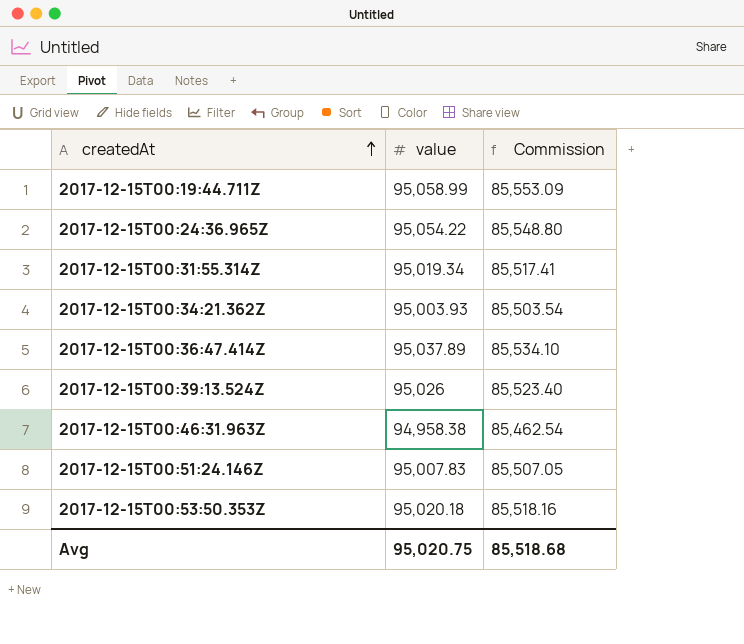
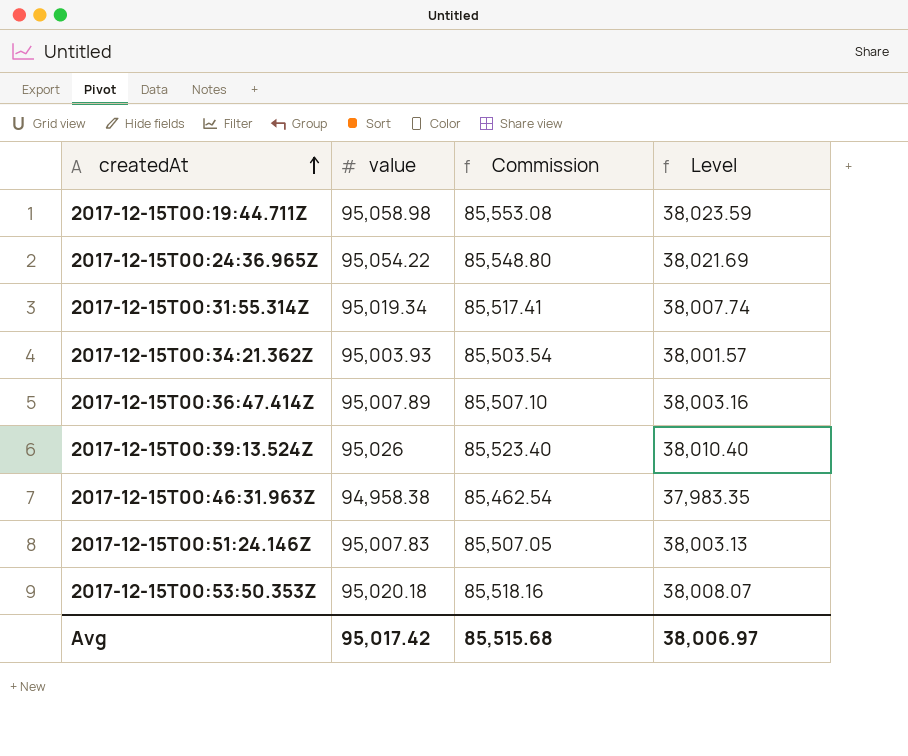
column Level | formula: none -> [value] * 0.4
2017-12-15T00:19:44.711Z | value: 95,058.99 -> 95,058.98
2017-12-15T00:19:44.711Z | Commission: 85,553.09 -> 85,553.08
2017-12-15T00:36:47.414Z | value: 95,037.89 -> 95,007.89
2017-12-15T00:36:47.414Z | Commission: 85,534.10 -> 85,507.10
Avg | value: 95,020.75 -> 95,017.42
Avg | Commission: 85,518.68 -> 85,515.68

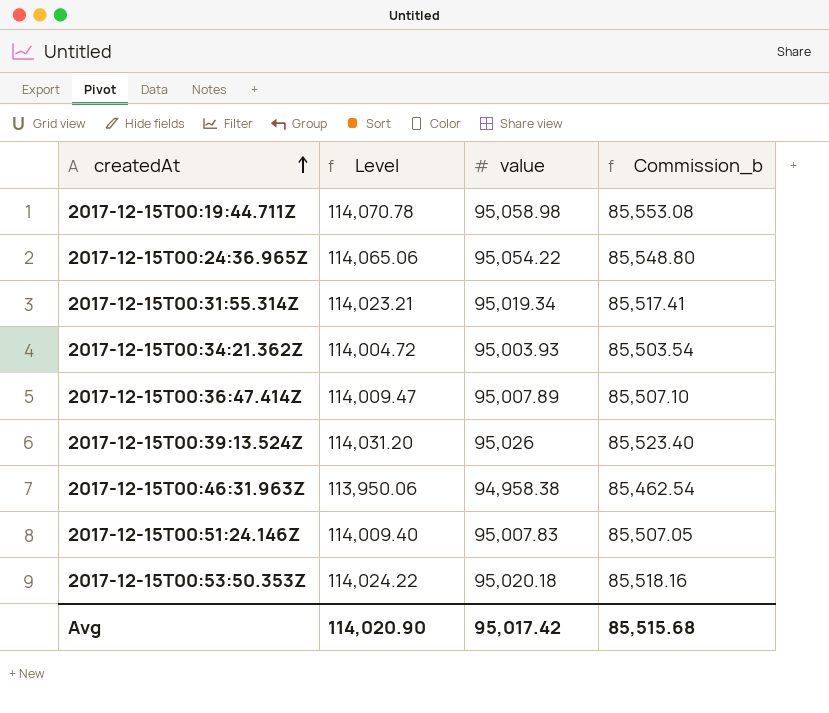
column Level | formula: [value] * 0.4 -> [value] * 1.2
column Level | position: 4 -> 2
column name: Commission -> Commission_b
Avg | Level: 38,006.97 -> 114,020.90

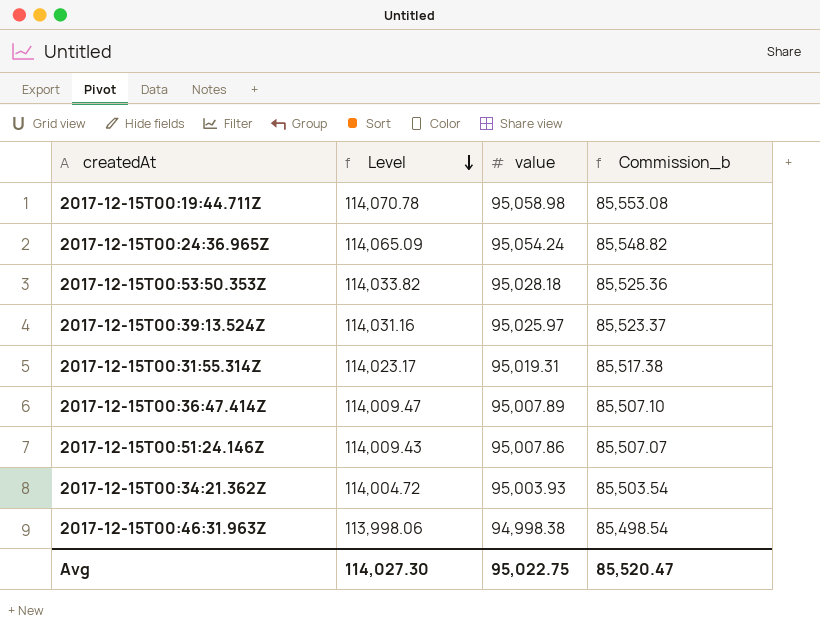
row order: createdAt ascending -> Level descending
2017-12-15T00:24:36.965Z | Level: 114,065.06 -> 114,065.09
2017-12-15T00:24:36.965Z | value: 95,054.22 -> 95,054.24
2017-12-15T00:24:36.965Z | Commission_b: 85,548.80 -> 85,548.82
2017-12-15T00:53:50.353Z | Level: 114,024.22 -> 114,033.82
2017-12-15T00:53:50.353Z | value: 95,020.18 -> 95,028.18
2017-12-15T00:53:50.353Z | Commission_b: 85,518.16 -> 85,525.36
2017-12-15T00:39:13.524Z | Level: 114,031.20 -> 114,031.16
2017-12-15T00:39:13.524Z | value: 95,026 -> 95,025.97
2017-12-15T00:39:13.524Z | Commission_b: 85,523.40 -> 85,523.37
2017-12-15T00:31:55.314Z | Level: 114,023.21 -> 114,023.17
2017-12-15T00:31:55.314Z | value: 95,019.34 -> 95,019.31
2017-12-15T00:31:55.314Z | Commission_b: 85,517.41 -> 85,517.38
2017-12-15T00:51:24.146Z | Level: 114,009.40 -> 114,009.43
2017-12-15T00:51:24.146Z | value: 95,007.83 -> 95,007.86
2017-12-15T00:51:24.146Z | Commission_b: 85,507.05 -> 85,507.07
2017-12-15T00:46:31.963Z | Level: 113,950.06 -> 113,998.06
2017-12-15T00:46:31.963Z | value: 94,958.38 -> 94,998.38
2017-12-15T00:46:31.963Z | Commission_b: 85,462.54 -> 85,498.54
Avg | Level: 114,020.90 -> 114,027.30
Avg | value: 95,017.42 -> 95,022.75
Avg | Commission_b: 85,515.68 -> 85,520.47

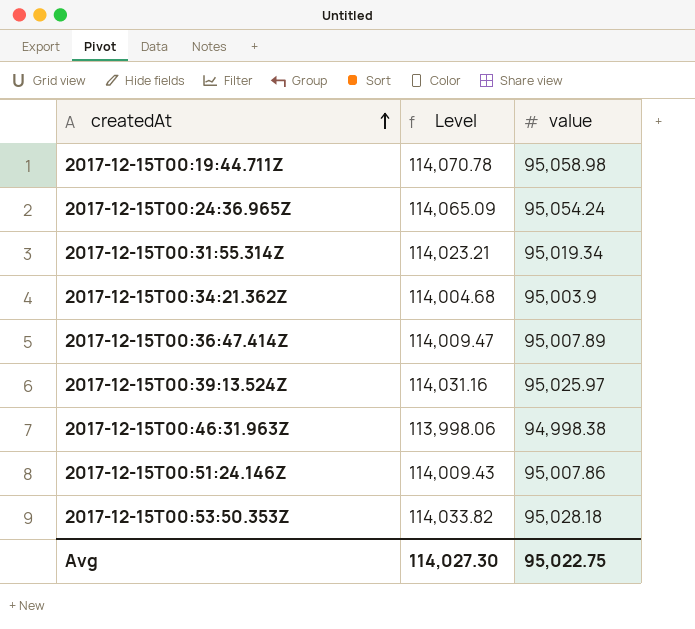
row order: Level descending -> createdAt ascending
column Commission_b | formula: [value] * 0.9 -> none
2017-12-15T00:31:55.314Z | Level: 114,023.17 -> 114,023.21
2017-12-15T00:31:55.314Z | value: 95,019.31 -> 95,019.34
2017-12-15T00:34:21.362Z | Level: 114,004.72 -> 114,004.68
2017-12-15T00:34:21.362Z | value: 95,003.93 -> 95,003.9

